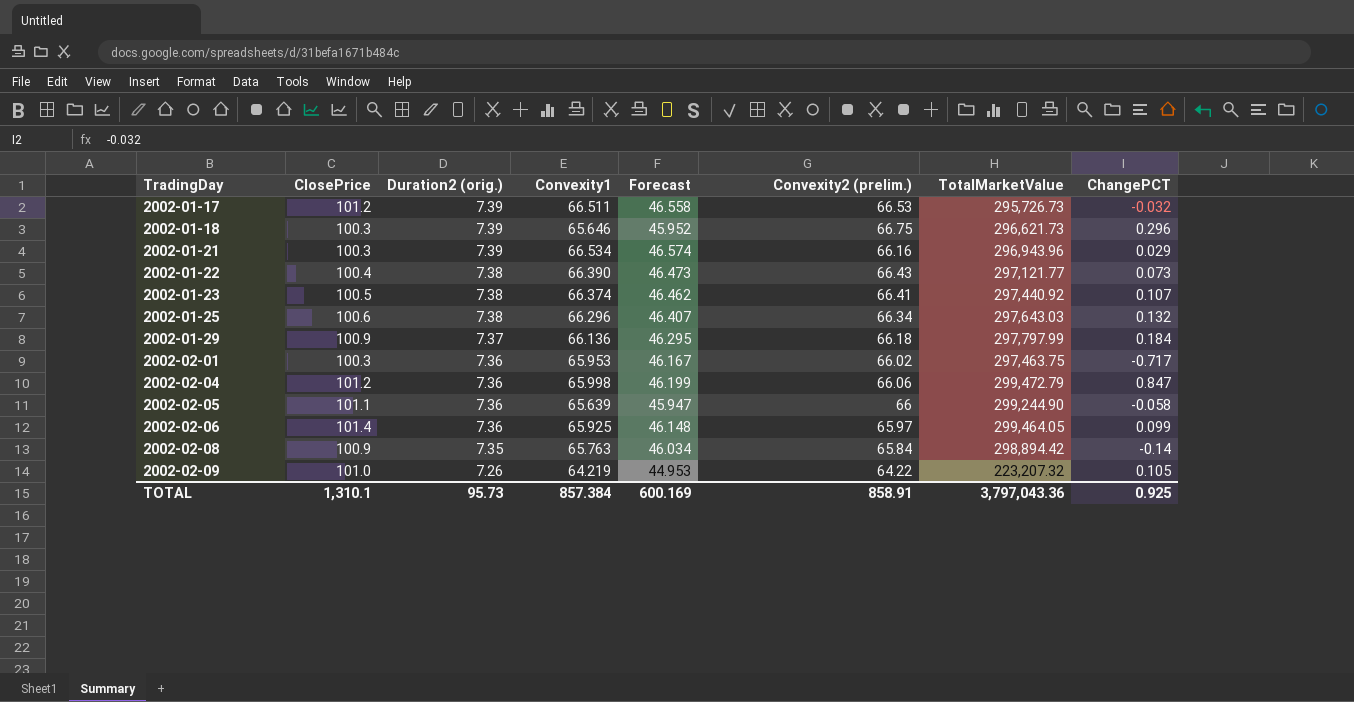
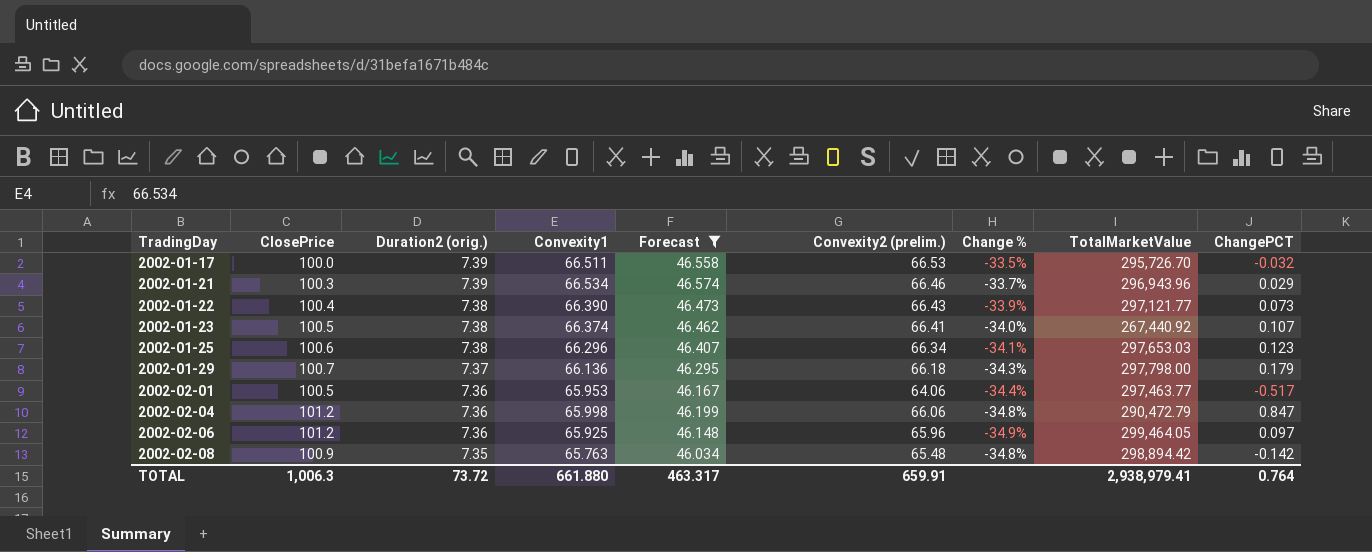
filter: none -> Forecast >= 46.034
column Change % | formula: none -> ([Convexity1] - [ClosePrice]) / [ClosePrice]
2002-01-17 | ClosePrice: 101.2 -> 100.0
2002-01-17 | TotalMarketValue: 295,726.73 -> 295,726.70
2002-01-21 | Convexity2 (prelim.): 66.16 -> 66.46
2002-01-23 | TotalMarketValue: 297,440.92 -> 267,440.92
2002-01-25 | TotalMarketValue: 297,643.03 -> 297,653.03
2002-01-25 | ChangePCT: 0.132 -> 0.123
2002-01-29 | ClosePrice: 100.9 -> 100.7
2002-01-29 | TotalMarketValue: 297,797.99 -> 297,798.00
2002-01-29 | ChangePCT: 0.184 -> 0.179
2002-02-01 | ClosePrice: 100.3 -> 100.5
2002-02-01 | Convexity2 (prelim.): 66.02 -> 64.06
2002-02-01 | TotalMarketValue: 297,463.75 -> 297,463.77
2002-02-01 | ChangePCT: -0.717 -> -0.517
2002-02-04 | TotalMarketValue: 299,472.79 -> 290,472.79
2002-02-06 | ClosePrice: 101.4 -> 101.2
2002-02-06 | Convexity2 (prelim.): 65.97 -> 65.96
2002-02-06 | ChangePCT: 0.099 -> 0.097
2002-02-08 | Convexity2 (prelim.): 65.84 -> 65.48
2002-02-08 | ChangePCT: -0.14 -> -0.142
TOTAL | ClosePrice: 1,310.1 -> 1,006.3
TOTAL | Duration2 (orig.): 95.73 -> 73.72
TOTAL | Convexity1: 857.384 -> 661.880
TOTAL | Forecast: 600.169 -> 463.317
TOTAL | Convexity2 (prelim.): 858.91 -> 659.91
TOTAL | TotalMarketValue: 3,797,043.36 -> 2,938,979.41
TOTAL | ChangePCT: 0.925 -> 0.764

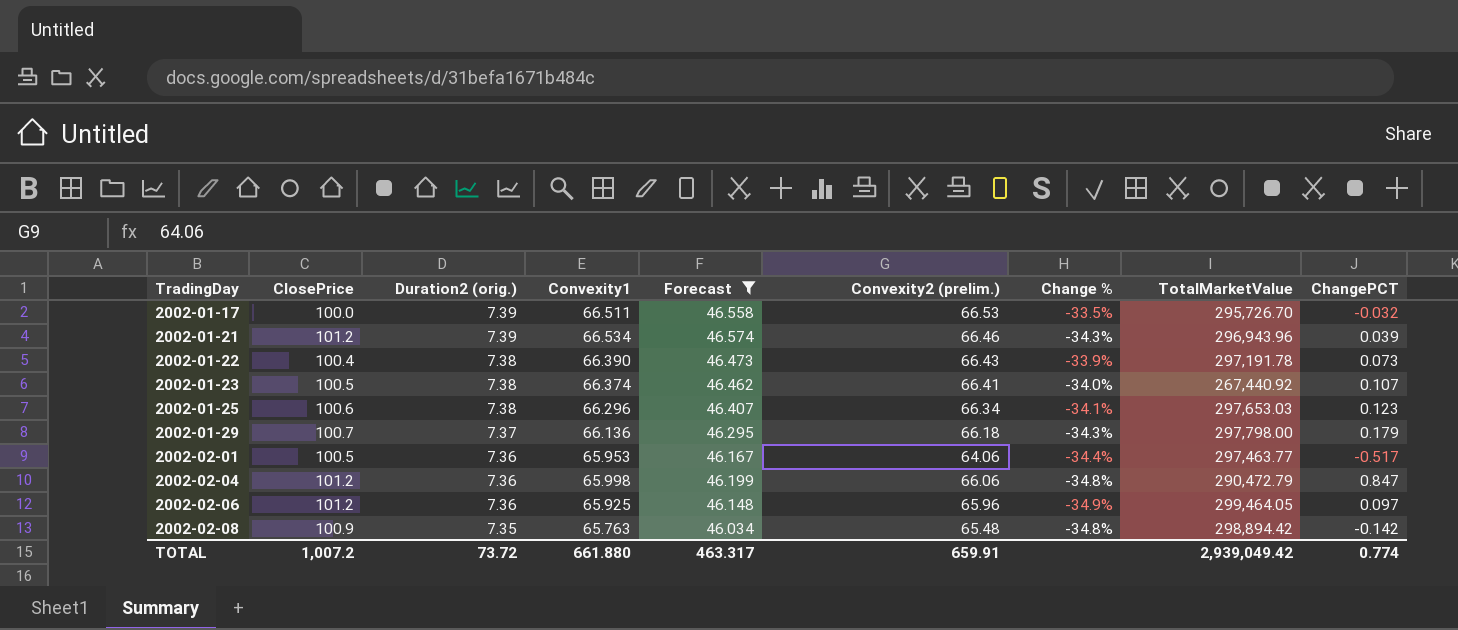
2002-01-21 | ClosePrice: 100.3 -> 101.2
2002-01-21 | Change %: -33.7% -> -34.3%
2002-01-21 | ChangePCT: 0.029 -> 0.039
2002-01-22 | TotalMarketValue: 297,121.77 -> 297,191.78
TOTAL | ClosePrice: 1,006.3 -> 1,007.2
TOTAL | TotalMarketValue: 2,938,979.41 -> 2,939,049.42
TOTAL | ChangePCT: 0.764 -> 0.774

